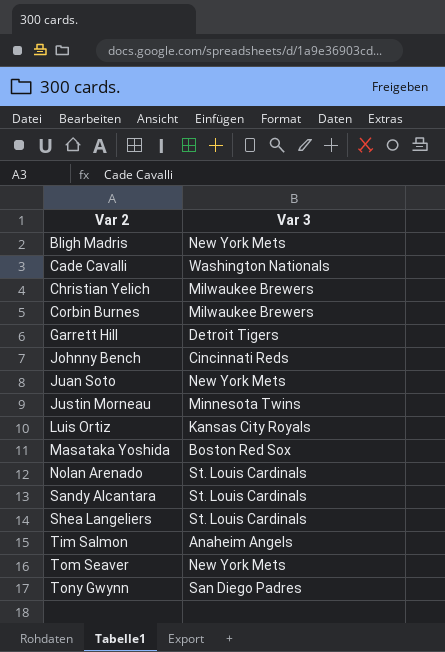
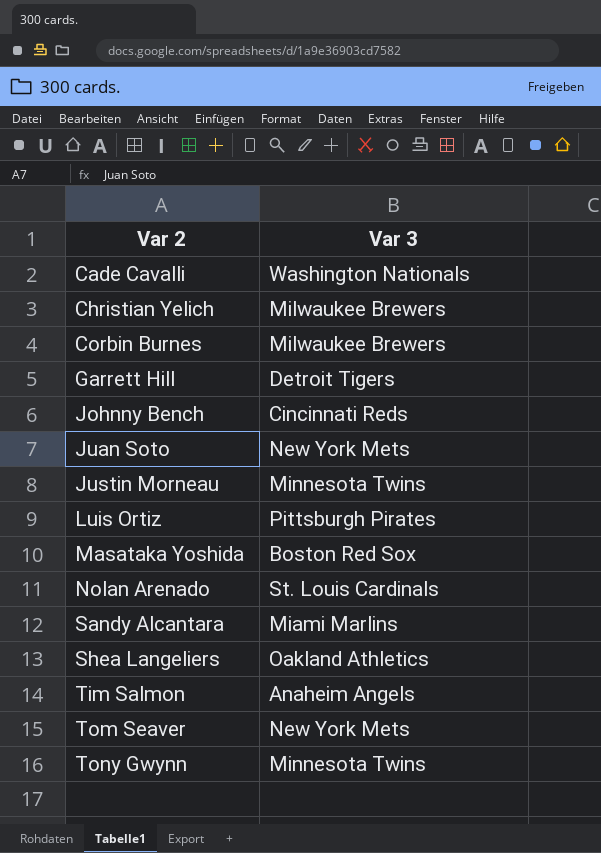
row Bligh Madris: New York Mets -> none
Luis Ortiz | Var 3: Kansas City Royals -> Pittsburgh Pirates
Sandy Alcantara | Var 3: St. Louis Cardinals -> Miami Marlins
Shea Langeliers | Var 3: St. Louis Cardinals -> Oakland Athletics
Tony Gwynn | Var 3: San Diego Padres -> Minnesota Twins

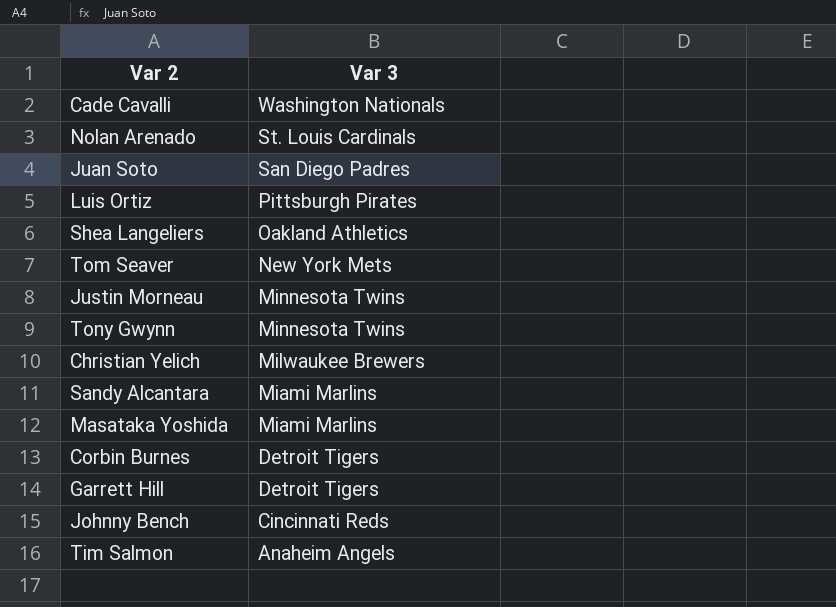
row order: Var 2 ascending -> Var 3 descending
Juan Soto | Var 3: New York Mets -> San Diego Padres
Masataka Yoshida | Var 3: Boston Red Sox -> Miami Marlins
Corbin Burnes | Var 3: Milwaukee Brewers -> Detroit Tigers

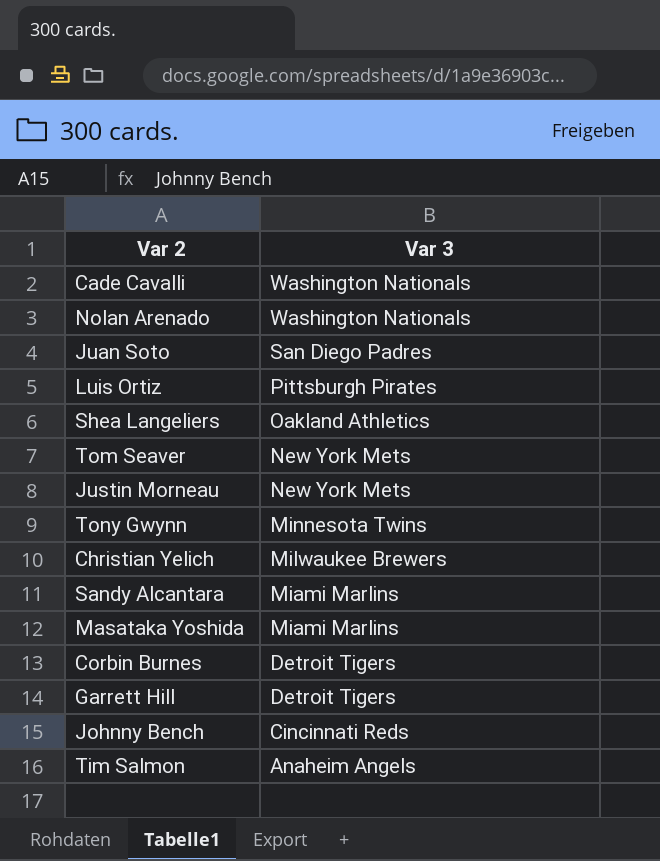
Nolan Arenado | Var 3: St. Louis Cardinals -> Washington Nationals
Justin Morneau | Var 3: Minnesota Twins -> New York Mets

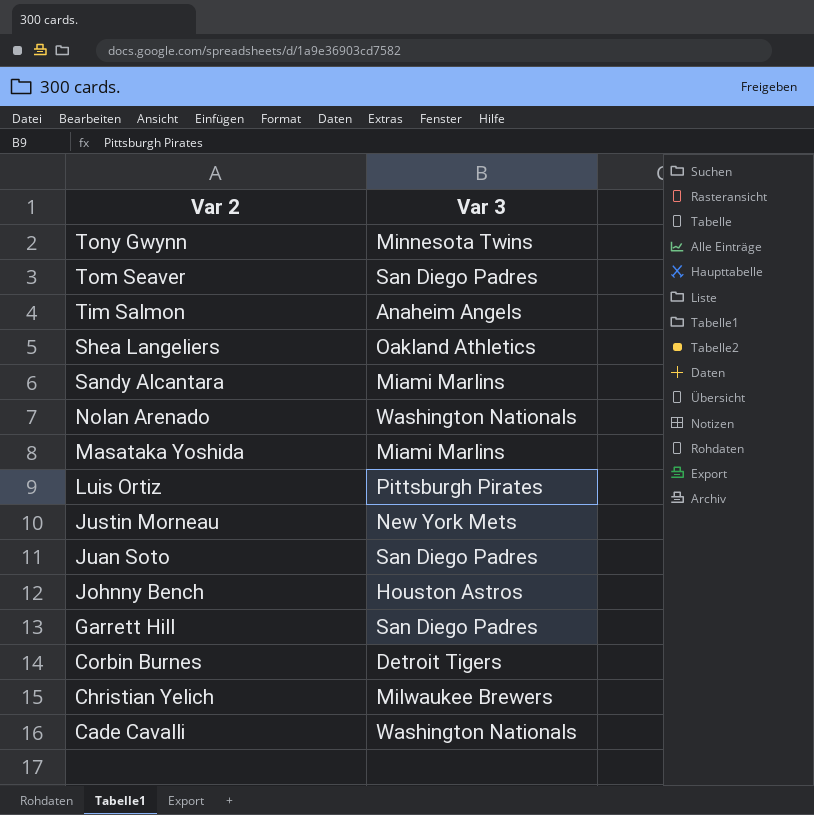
row order: Var 3 descending -> Var 2 descending
Tom Seaver | Var 3: New York Mets -> San Diego Padres
Johnny Bench | Var 3: Cincinnati Reds -> Houston Astros
Garrett Hill | Var 3: Detroit Tigers -> San Diego Padres

